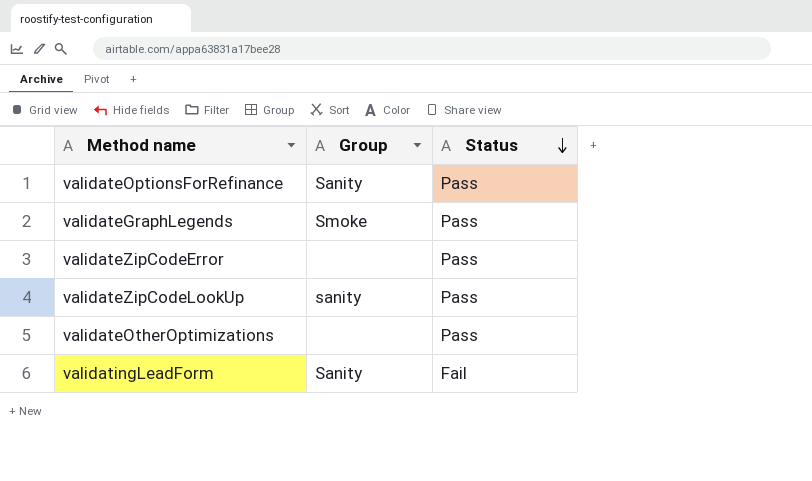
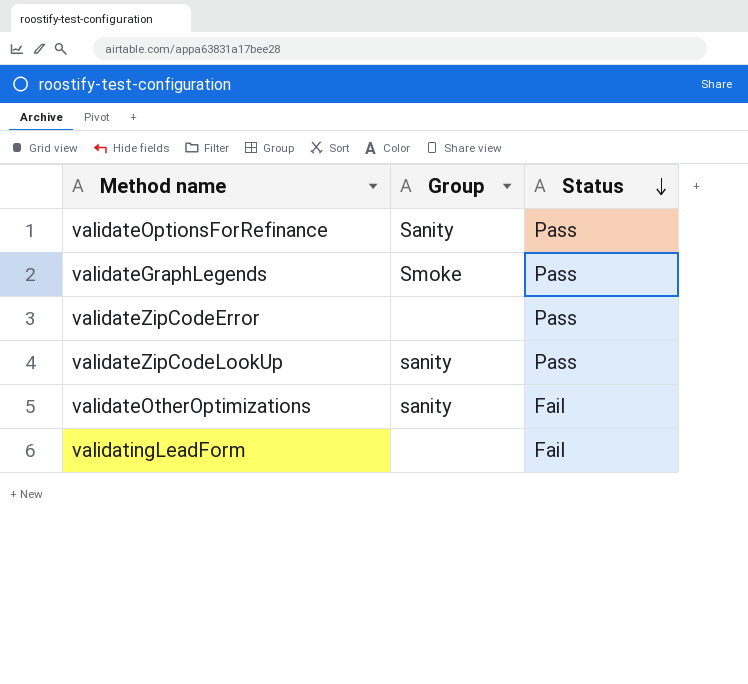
validateOtherOptimizations | Group: none -> sanity
validateOtherOptimizations | Status: Pass -> Fail
validatingLeadForm | Group: Sanity -> none

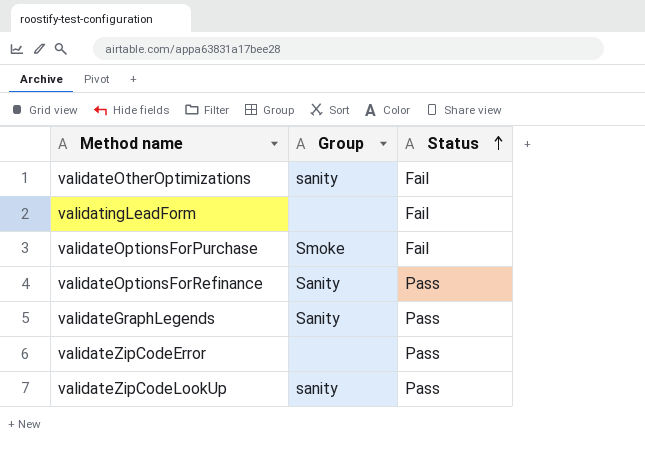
row order: Status descending -> Status ascending
row validateOptionsForPurchase: none -> Smoke | Fail
validateGraphLegends | Group: Smoke -> Sanity

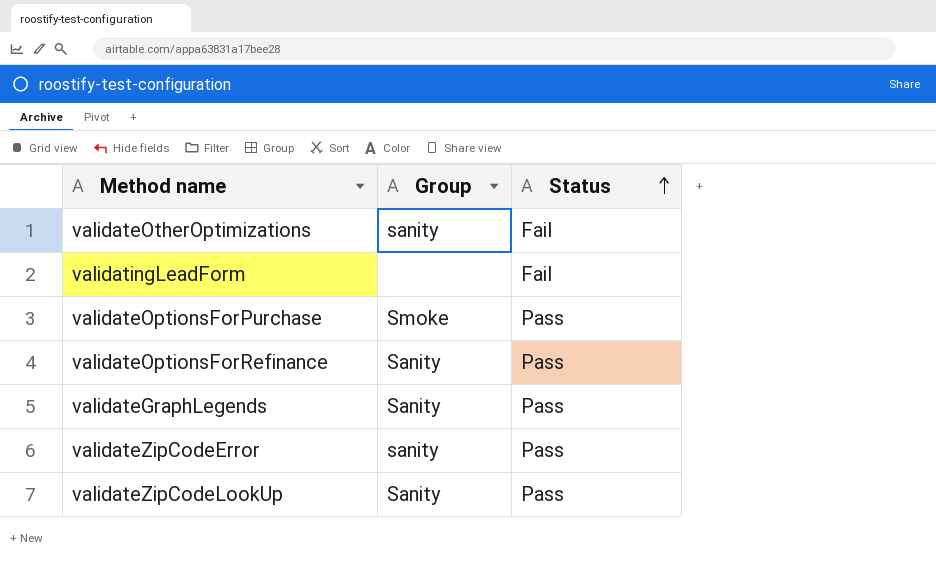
validateOptionsForPurchase | Status: Fail -> Pass
validateZipCodeError | Group: none -> sanity
validateZipCodeLookUp | Group: sanity -> Sanity

